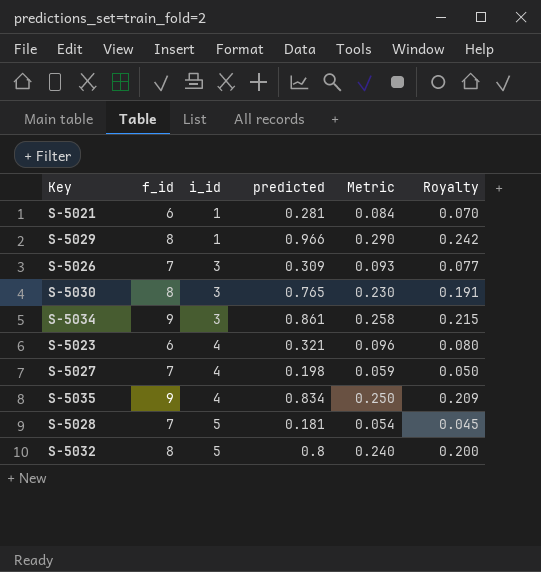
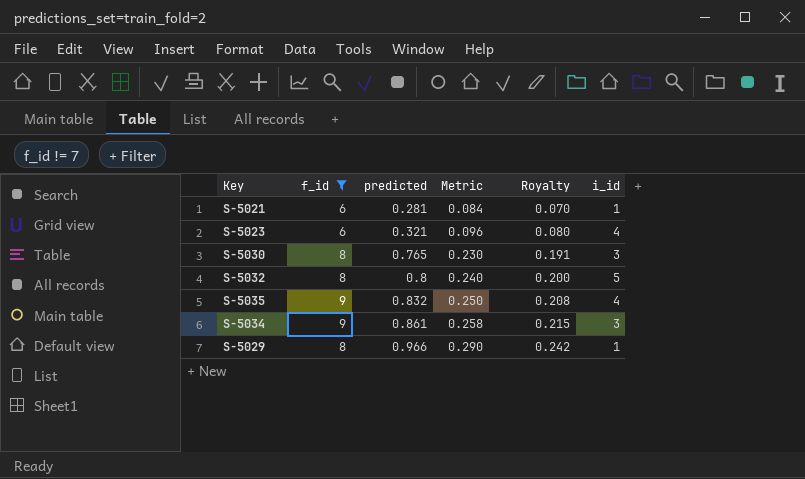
filter: none -> f_id != 7
row order: i_id ascending -> predicted ascending
column i_id | position: 3 -> 6
S-5035 | predicted: 0.834 -> 0.832
S-5035 | Royalty: 0.209 -> 0.208

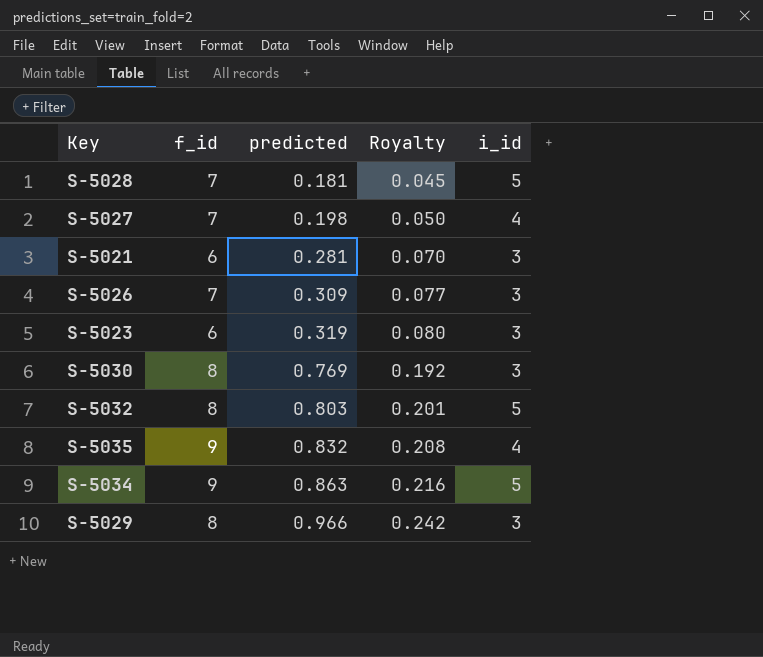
filter: f_id != 7 -> none
column Metric | formula: [predicted] * 0.3 -> none
S-5021 | i_id: 1 -> 3
S-5023 | predicted: 0.321 -> 0.319
S-5023 | i_id: 4 -> 3
S-5030 | predicted: 0.765 -> 0.769
S-5030 | Royalty: 0.191 -> 0.192
S-5032 | predicted: 0.8 -> 0.803
S-5032 | Royalty: 0.200 -> 0.201
S-5034 | predicted: 0.861 -> 0.863
S-5034 | Royalty: 0.215 -> 0.216
S-5034 | i_id: 3 -> 5
S-5029 | i_id: 1 -> 3

